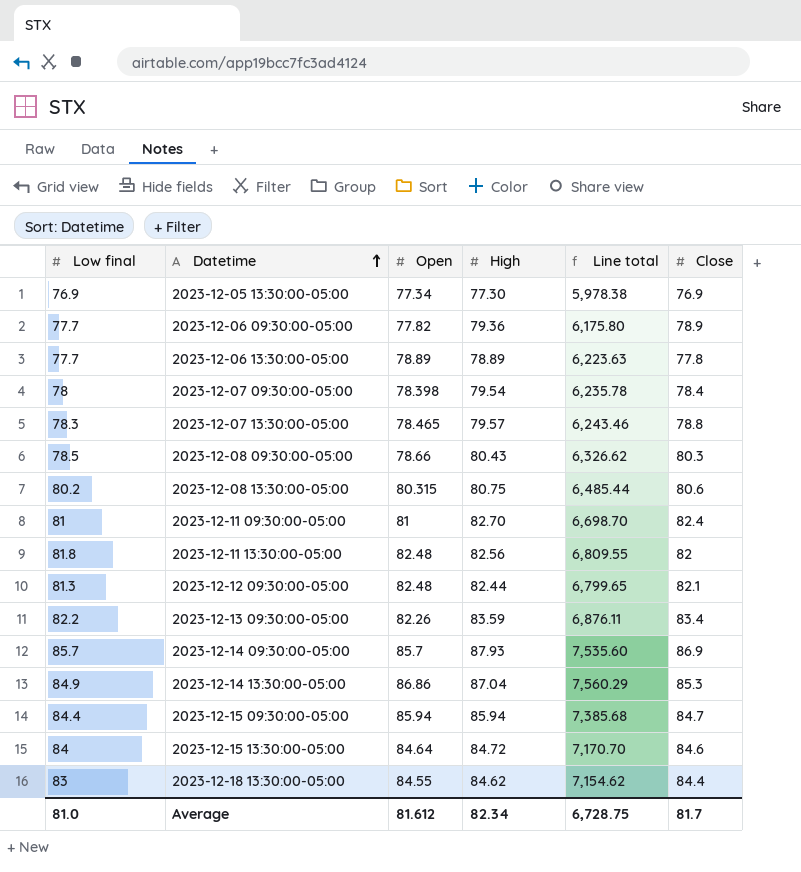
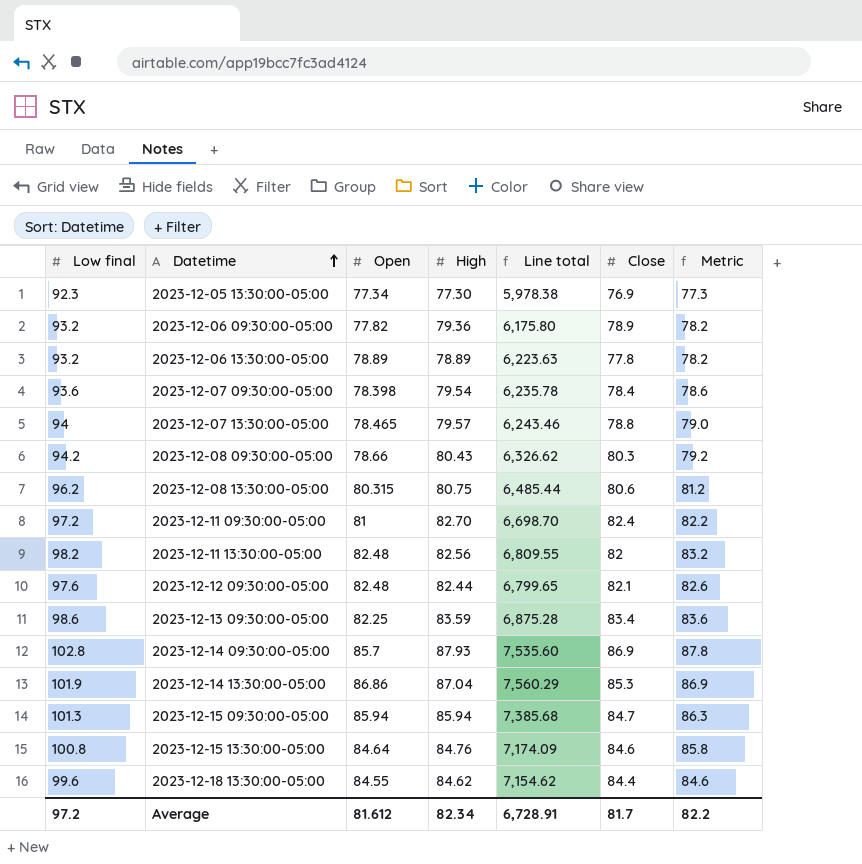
column Metric | formula: none -> [Low final] - 15
2023-12-05 13:30:00-05:00 | Low final: 76.9 -> 92.3
2023-12-06 09:30:00-05:00 | Low final: 77.7 -> 93.2
2023-12-06 13:30:00-05:00 | Low final: 77.7 -> 93.2
2023-12-07 09:30:00-05:00 | Low final: 78 -> 93.6
2023-12-07 13:30:00-05:00 | Low final: 78.3 -> 94
2023-12-08 09:30:00-05:00 | Low final: 78.5 -> 94.2
2023-12-08 13:30:00-05:00 | Low final: 80.2 -> 96.2
2023-12-11 09:30:00-05:00 | Low final: 81 -> 97.2
2023-12-11 13:30:00-05:00 | Low final: 81.8 -> 98.2
2023-12-12 09:30:00-05:00 | Low final: 81.3 -> 97.6
2023-12-13 09:30:00-05:00 | Low final: 82.2 -> 98.6
2023-12-13 09:30:00-05:00 | Open: 82.26 -> 82.25
2023-12-13 09:30:00-05:00 | Line total: 6,876.11 -> 6,875.28
2023-12-14 09:30:00-05:00 | Low final: 85.7 -> 102.8
2023-12-14 13:30:00-05:00 | Low final: 84.9 -> 101.9
2023-12-15 09:30:00-05:00 | Low final: 84.4 -> 101.3
2023-12-15 13:30:00-05:00 | Low final: 84 -> 100.8
2023-12-15 13:30:00-05:00 | High: 84.72 -> 84.76
2023-12-15 13:30:00-05:00 | Line total: 7,170.70 -> 7,174.09
2023-12-18 13:30:00-05:00 | Low final: 83 -> 99.6
Average | Low final: 81.0 -> 97.2
Average | Line total: 6,728.75 -> 6,728.91

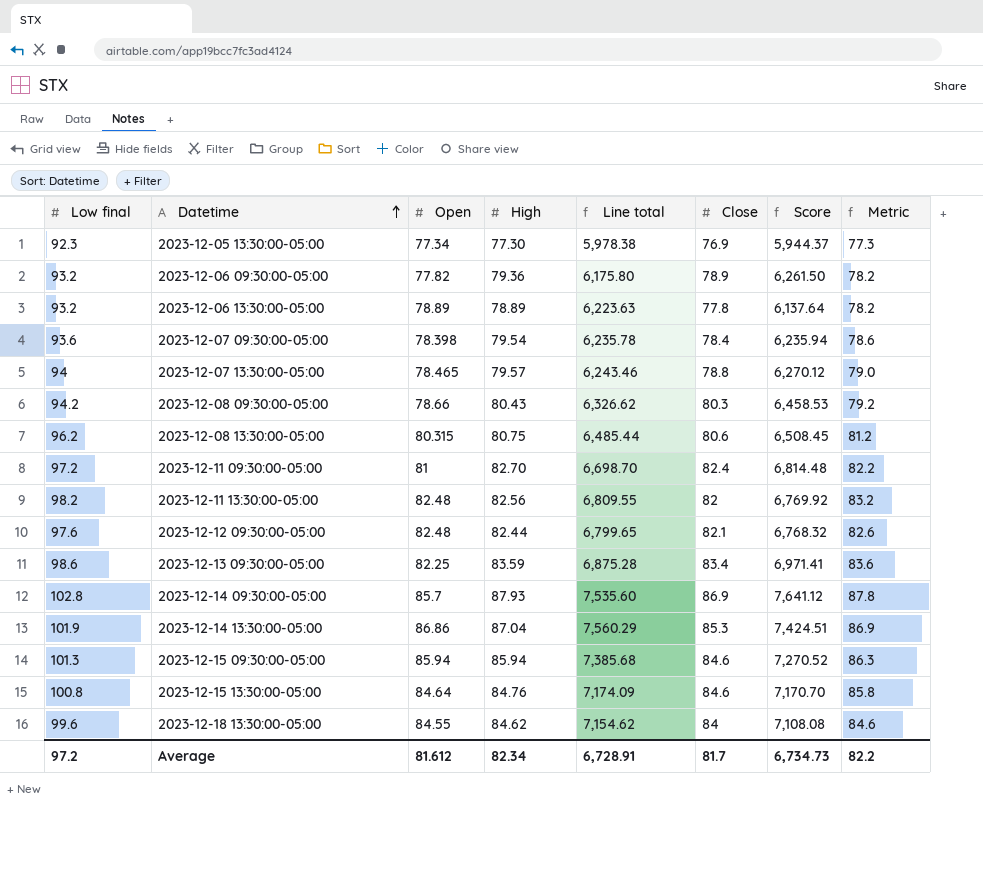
column Score | formula: none -> [High] * [Close]
2023-12-15 09:30:00-05:00 | Close: 84.7 -> 84.6
2023-12-18 13:30:00-05:00 | Close: 84.4 -> 84

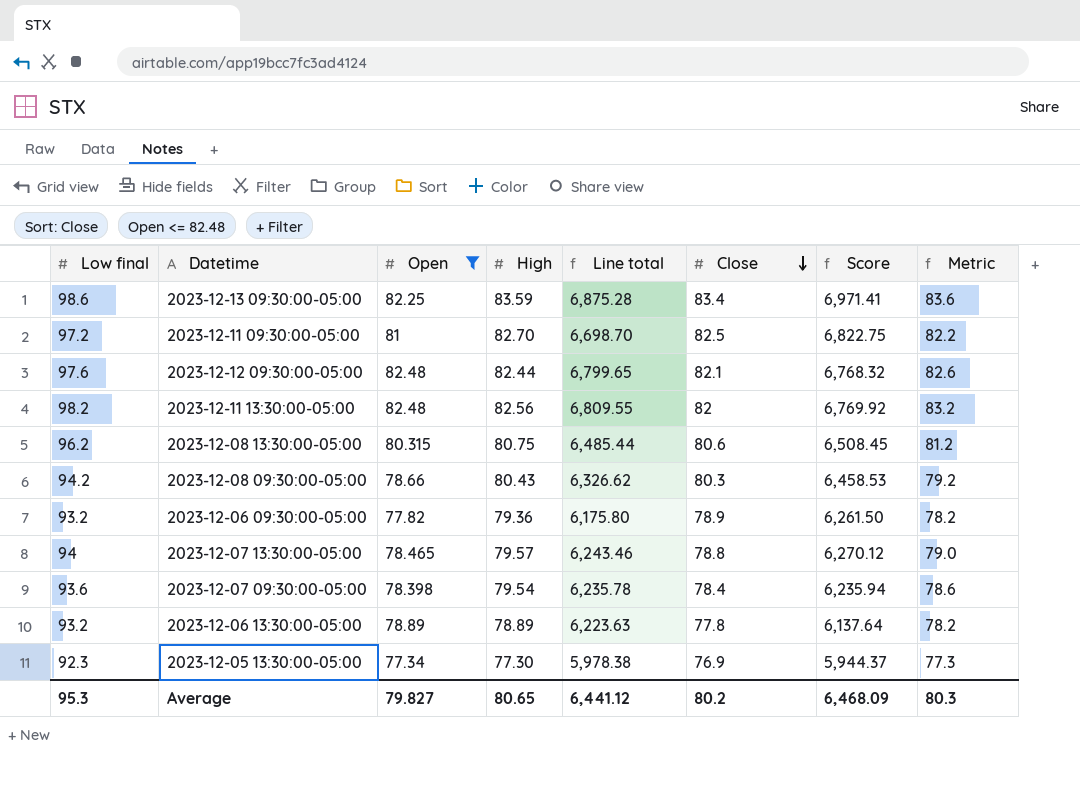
filter: none -> Open <= 82.48
row order: Datetime ascending -> Close descending
2023-12-11 09:30:00-05:00 | Close: 82.4 -> 82.5
2023-12-11 09:30:00-05:00 | Score: 6,814.48 -> 6,822.75
Average | Low final: 97.2 -> 95.3
Average | Open: 81.612 -> 79.827
Average | High: 82.34 -> 80.65
Average | Line total: 6,728.91 -> 6,441.12
Average | Close: 81.7 -> 80.2
Average | Score: 6,734.73 -> 6,468.09
Average | Metric: 82.2 -> 80.3

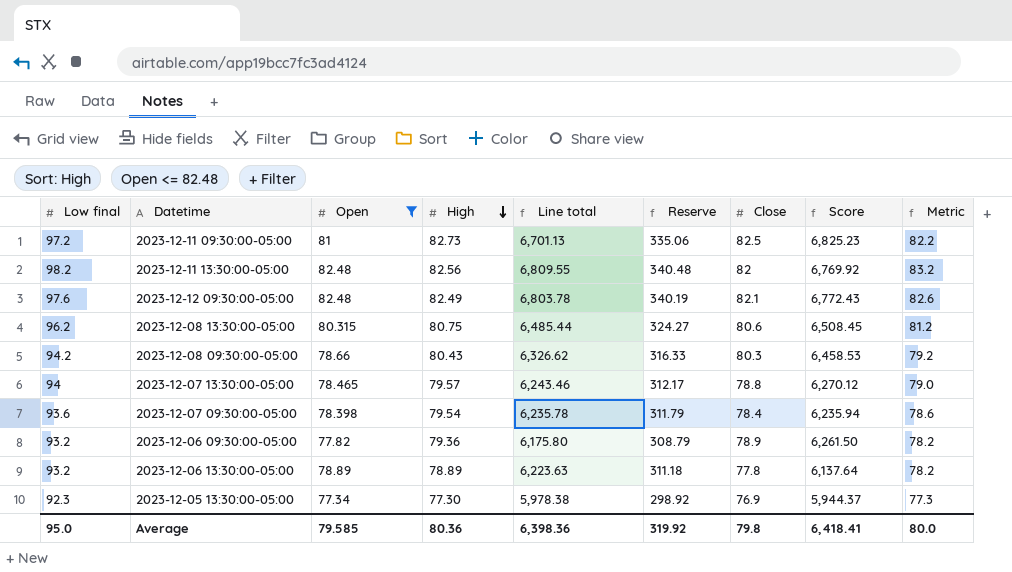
row order: Close descending -> High descending
column Reserve | formula: none -> [Line total] * 0.05
row 2023-12-13 09:30:00-05:00: 98.6 | 82.25 | 83.59 | 6,875.28 | 83.4 | 6,971.41 | 83.6 -> none
2023-12-11 09:30:00-05:00 | High: 82.70 -> 82.73
2023-12-11 09:30:00-05:00 | Line total: 6,698.70 -> 6,701.13
2023-12-11 09:30:00-05:00 | Score: 6,822.75 -> 6,825.23
2023-12-12 09:30:00-05:00 | High: 82.44 -> 82.49
2023-12-12 09:30:00-05:00 | Line total: 6,799.65 -> 6,803.78
2023-12-12 09:30:00-05:00 | Score: 6,768.32 -> 6,772.43
Average | Low final: 95.3 -> 95.0
Average | Open: 79.827 -> 79.585
Average | High: 80.65 -> 80.36
Average | Line total: 6,441.12 -> 6,398.36
Average | Close: 80.2 -> 79.8
Average | Score: 6,468.09 -> 6,418.41
Average | Metric: 80.3 -> 80.0

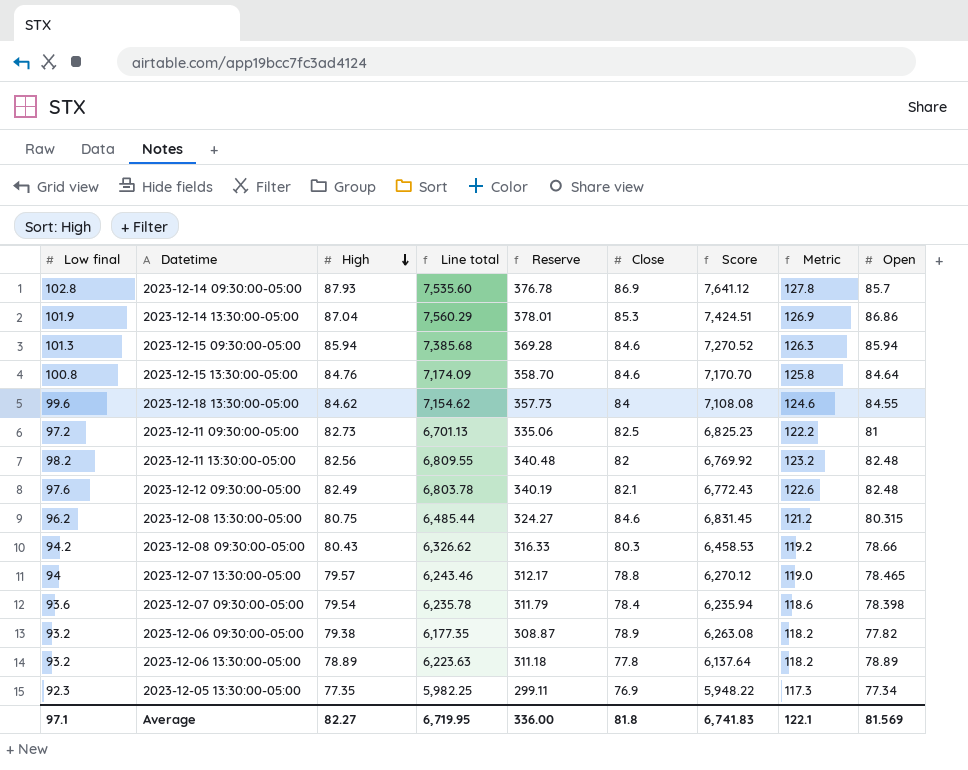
filter: Open <= 82.48 -> none
column Metric | formula: [Low final] - 15 -> [Low final] + 25
column Open | position: 3 -> 9
2023-12-08 13:30:00-05:00 | Close: 80.6 -> 84.6
2023-12-08 13:30:00-05:00 | Score: 6,508.45 -> 6,831.45
2023-12-06 09:30:00-05:00 | High: 79.36 -> 79.38
2023-12-06 09:30:00-05:00 | Line total: 6,175.80 -> 6,177.35
2023-12-06 09:30:00-05:00 | Reserve: 308.79 -> 308.87
2023-12-06 09:30:00-05:00 | Score: 6,261.50 -> 6,263.08
2023-12-05 13:30:00-05:00 | High: 77.30 -> 77.35
2023-12-05 13:30:00-05:00 | Line total: 5,978.38 -> 5,982.25
2023-12-05 13:30:00-05:00 | Reserve: 298.92 -> 299.11
2023-12-05 13:30:00-05:00 | Score: 5,944.37 -> 5,948.22
Average | Low final: 95.0 -> 97.1
Average | High: 80.36 -> 82.27
Average | Line total: 6,398.36 -> 6,719.95
Average | Reserve: 319.92 -> 336.00
Average | Close: 79.8 -> 81.8
Average | Score: 6,418.41 -> 6,741.83
Average | Metric: 80.0 -> 122.1
Average | Open: 79.585 -> 81.569

